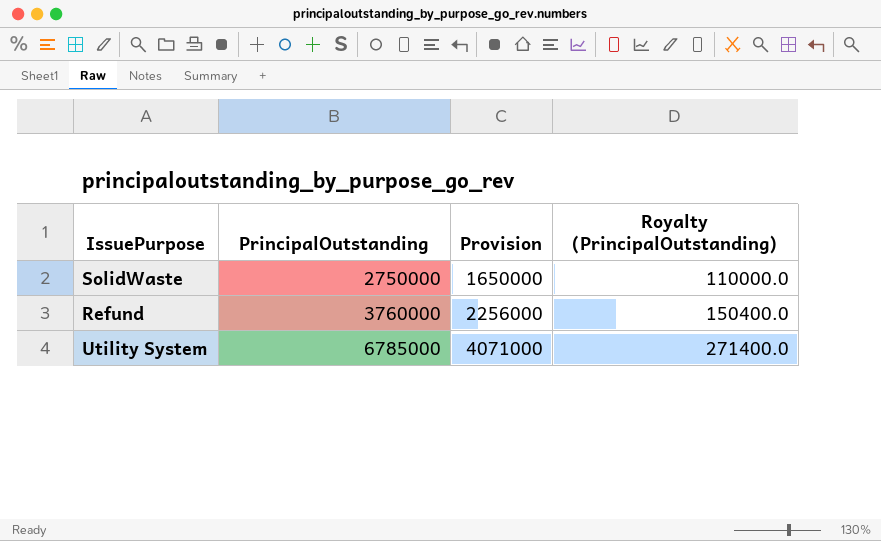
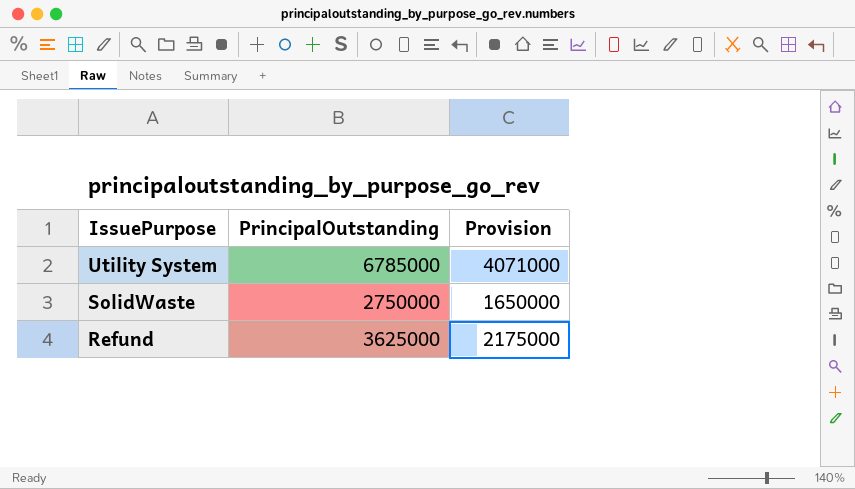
row order: PrincipalOutstanding ascending -> IssuePurpose descending
column Royalty (PrincipalOutstanding) | formula: [PrincipalOutstanding] * 0.04 -> none
Refund | PrincipalOutstanding: 3760000 -> 3625000
Refund | Provision: 2256000 -> 2175000

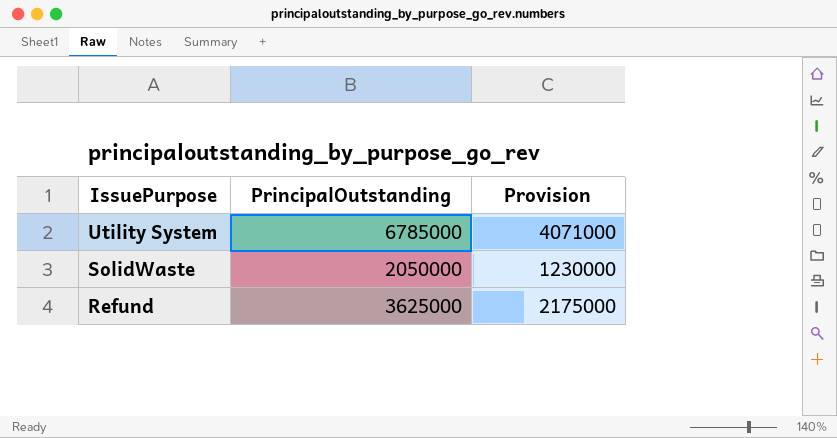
SolidWaste | PrincipalOutstanding: 2750000 -> 2050000
SolidWaste | Provision: 1650000 -> 1230000

